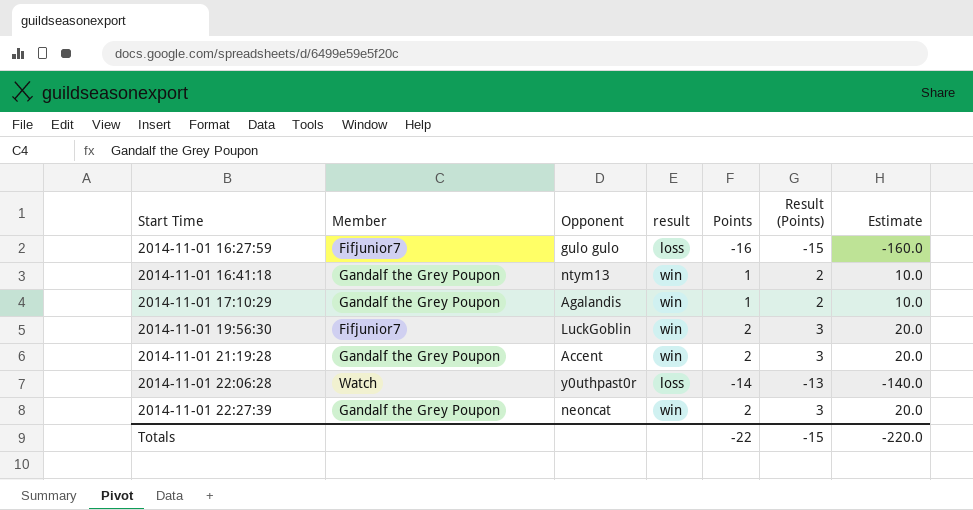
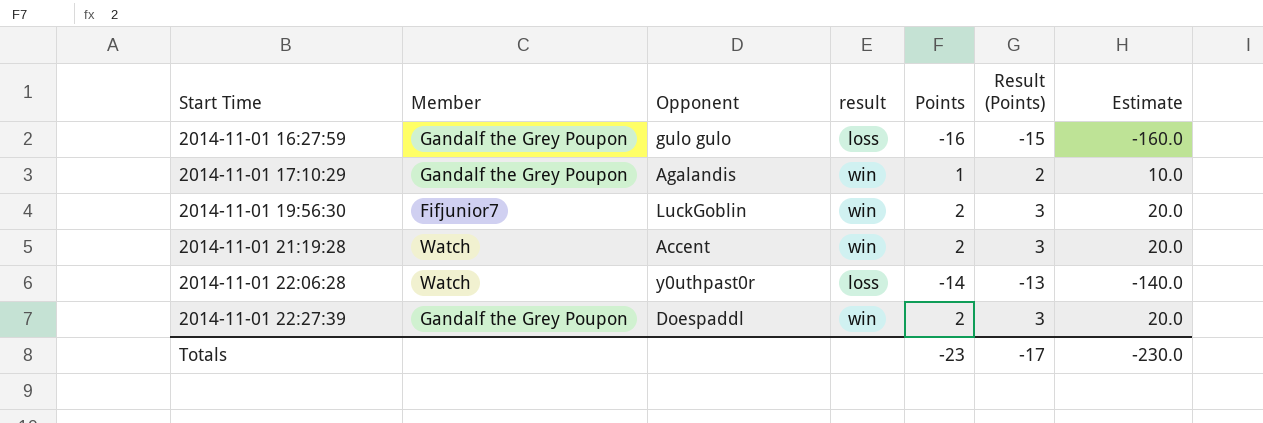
row 2014-11-01 16:41:18: Gandalf the Grey Poupon | ntym13 | win | 1 | 2 | 10.0 -> none
2014-11-01 16:27:59 | Member: Fifjunior7 -> Gandalf the Grey Poupon
2014-11-01 21:19:28 | Member: Gandalf the Grey Poupon -> Watch
2014-11-01 22:27:39 | Opponent: neoncat -> Doespaddl
Totals | Points: -22 -> -23
Totals | Result (Points): -15 -> -17
Totals | Estimate: -220.0 -> -230.0

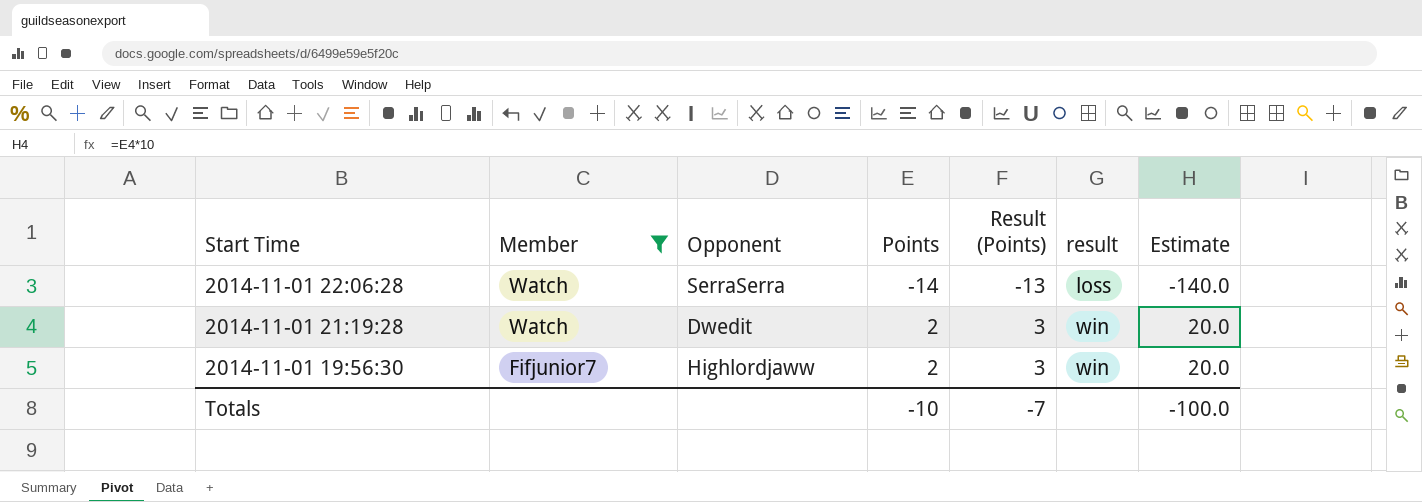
filter: none -> Member != Gandalf the Grey Poupon
row order: Start Time ascending -> Start Time descending
column result | position: 4 -> 6
2014-11-01 22:06:28 | Opponent: y0uthpast0r -> SerraSerra
2014-11-01 21:19:28 | Opponent: Accent -> Dwedit
2014-11-01 19:56:30 | Opponent: LuckGoblin -> Highlordjaww
Totals | Points: -23 -> -10
Totals | Result (Points): -17 -> -7
Totals | Estimate: -230.0 -> -100.0

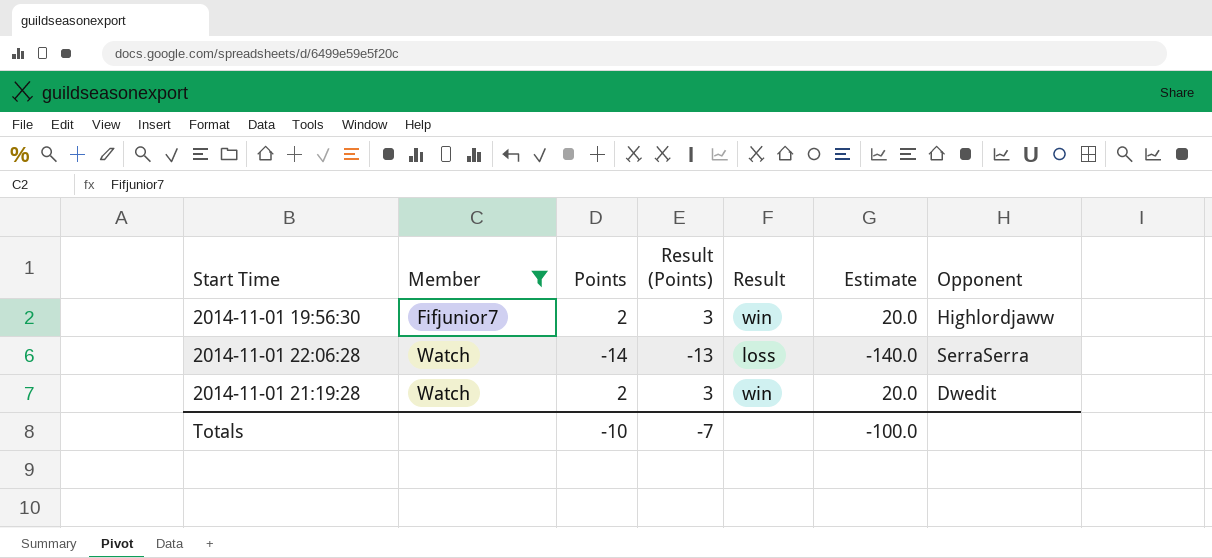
row order: Start Time descending -> Member ascending
column name: result -> Result
column Opponent | position: 3 -> 7

